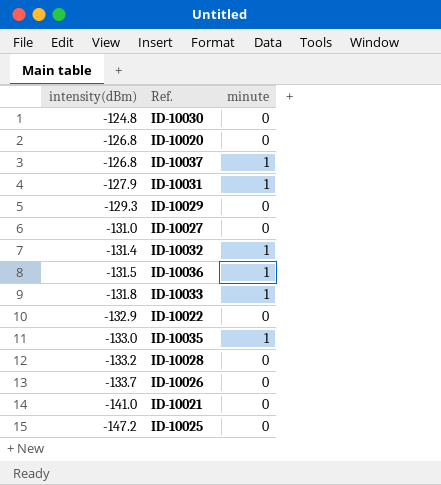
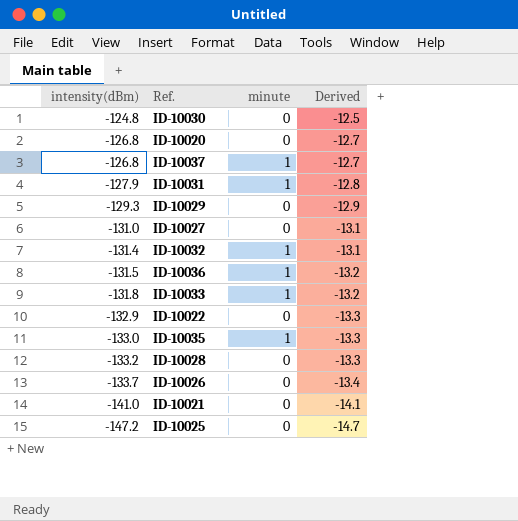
column Derived | formula: none -> [intensity(dBm)] * 0.1

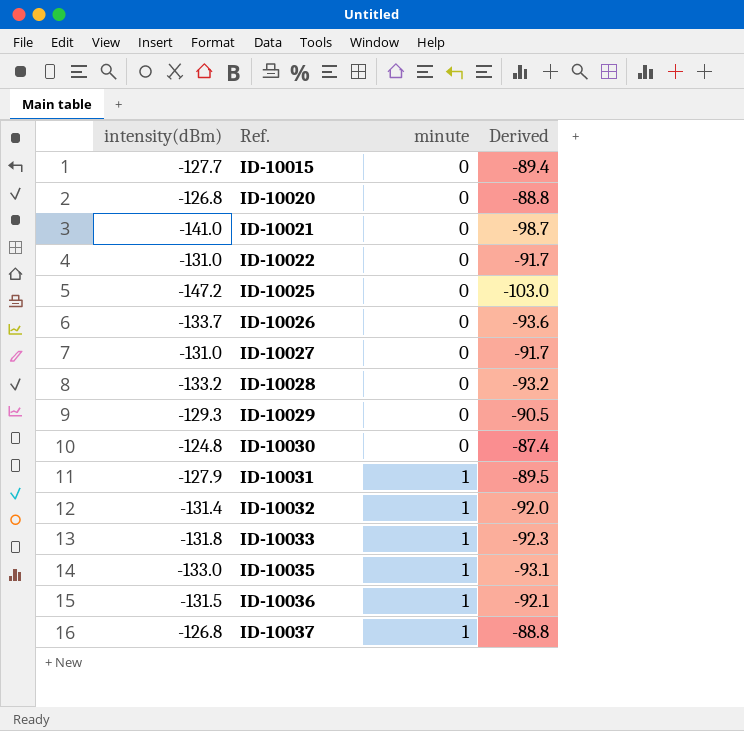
row order: intensity(dBm) descending -> Ref. ascending
column Derived | formula: [intensity(dBm)] * 0.1 -> [intensity(dBm)] * 0.7
row ID-10015: none -> -127.7 | 0 | -89.4
ID-10022 | intensity(dBm): -132.9 -> -131.0

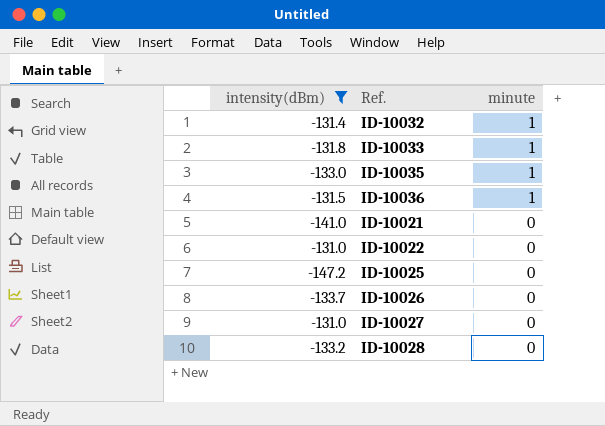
filter: none -> intensity(dBm) <= -131.0
row order: Ref. ascending -> minute descending
column Derived | formula: [intensity(dBm)] * 0.7 -> none

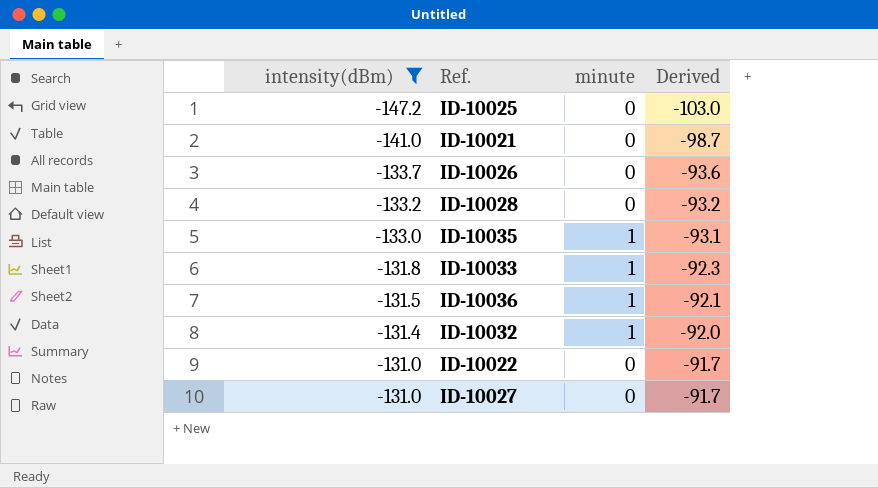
row order: minute descending -> intensity(dBm) ascending
column Derived | formula: none -> [intensity(dBm)] * 0.7

